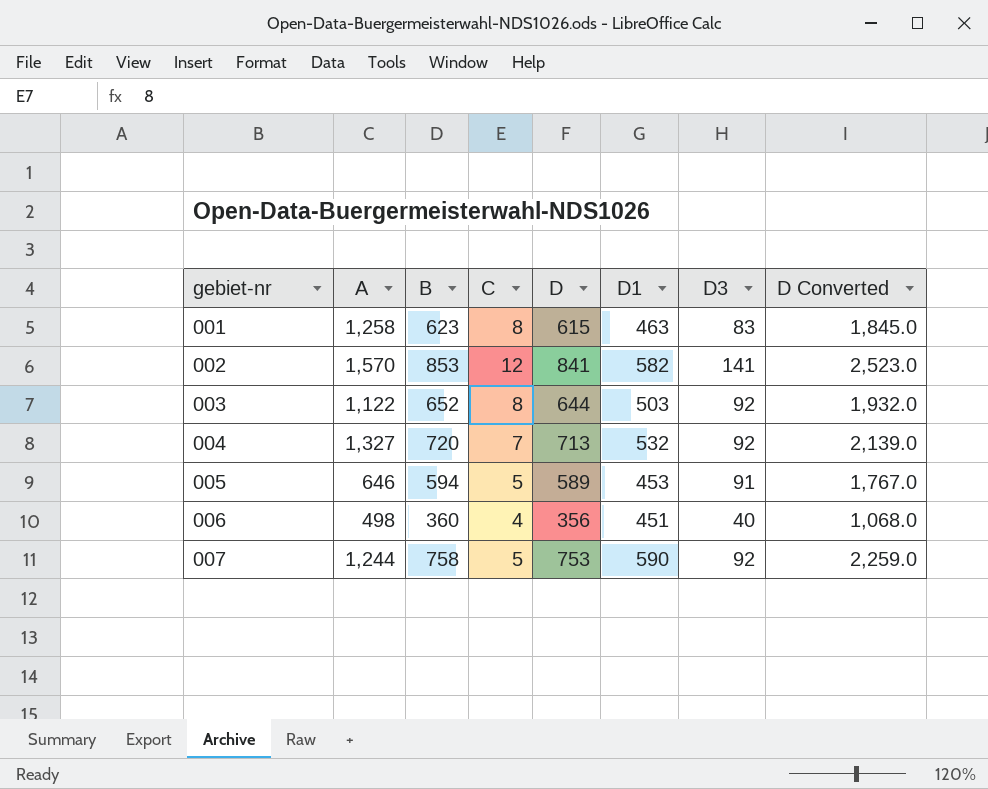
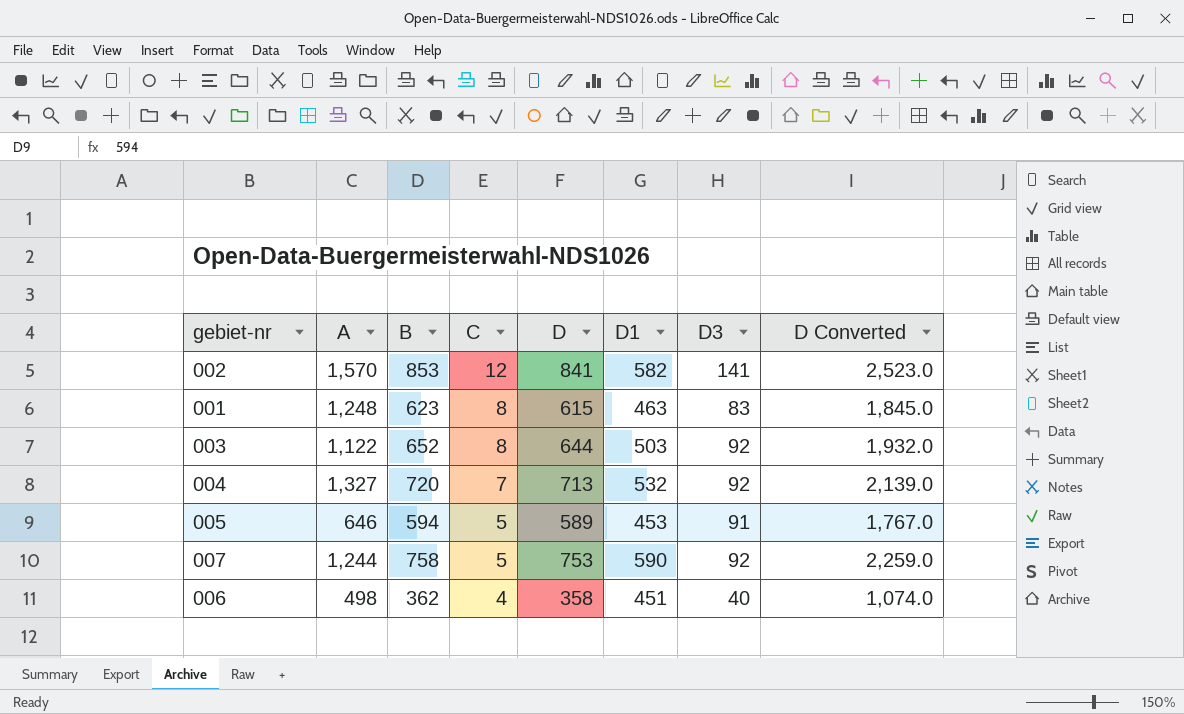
row order: gebiet-nr ascending -> C descending
001 | A: 1,258 -> 1,248
006 | B: 360 -> 362
006 | D: 356 -> 358
006 | D Converted: 1,068.0 -> 1,074.0

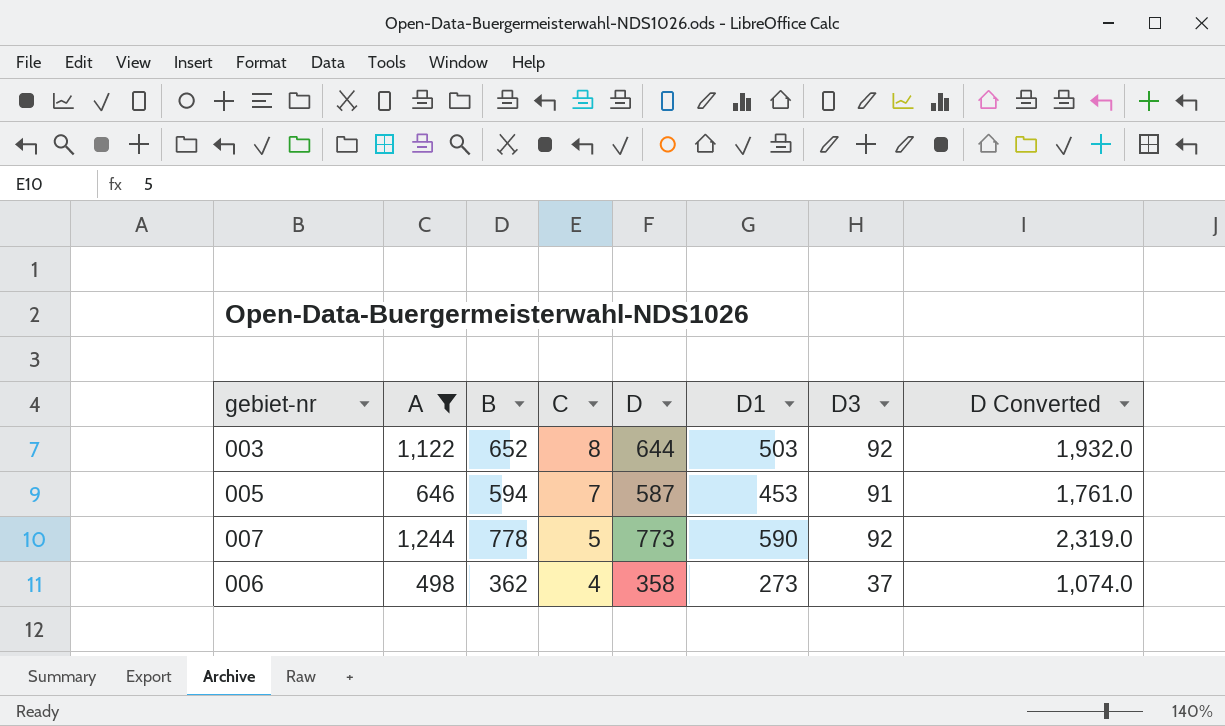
filter: none -> A <= 1,244
005 | C: 5 -> 7
005 | D: 589 -> 587
005 | D Converted: 1,767.0 -> 1,761.0
007 | B: 758 -> 778
007 | D: 753 -> 773
007 | D Converted: 2,259.0 -> 2,319.0
006 | D1: 451 -> 273
006 | D3: 40 -> 37

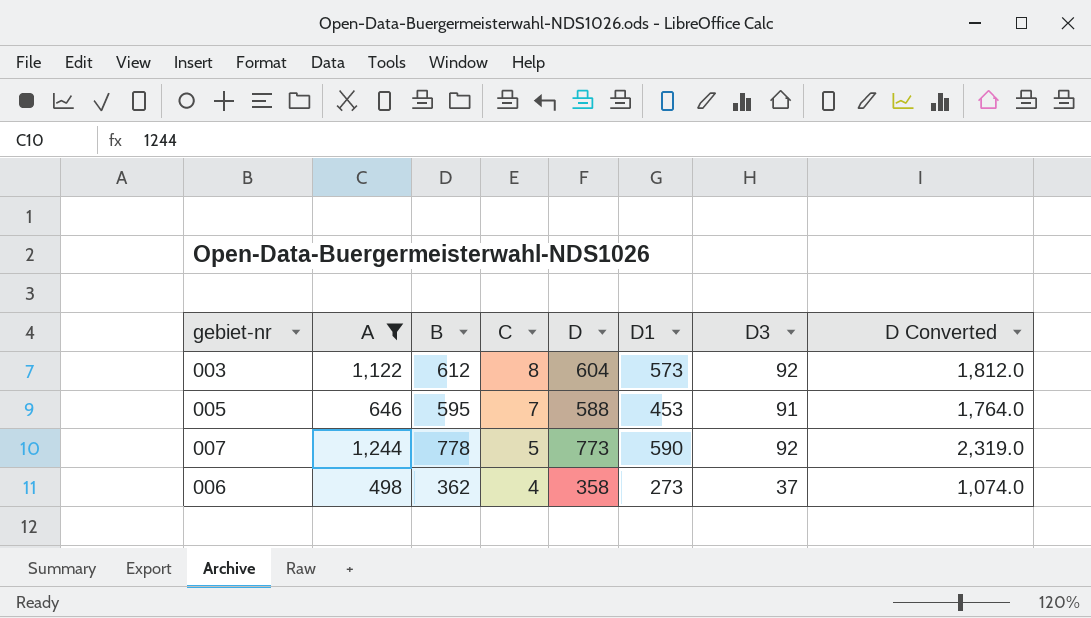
003 | B: 652 -> 612
003 | D: 644 -> 604
003 | D1: 503 -> 573
003 | D Converted: 1,932.0 -> 1,812.0
005 | B: 594 -> 595
005 | D: 587 -> 588
005 | D Converted: 1,761.0 -> 1,764.0

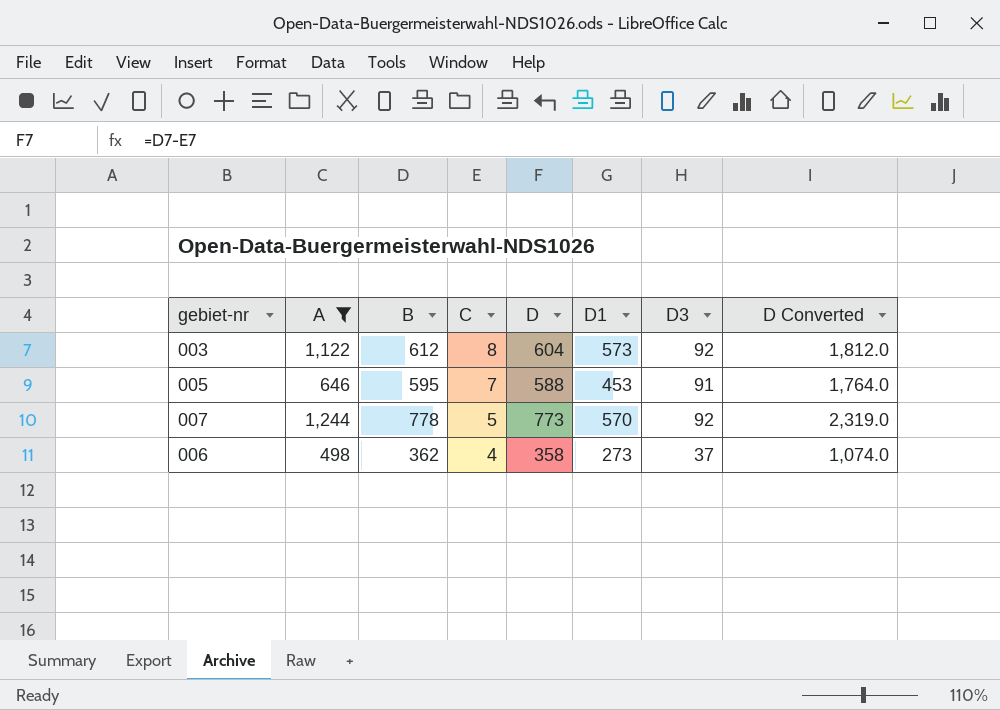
007 | D1: 590 -> 570

